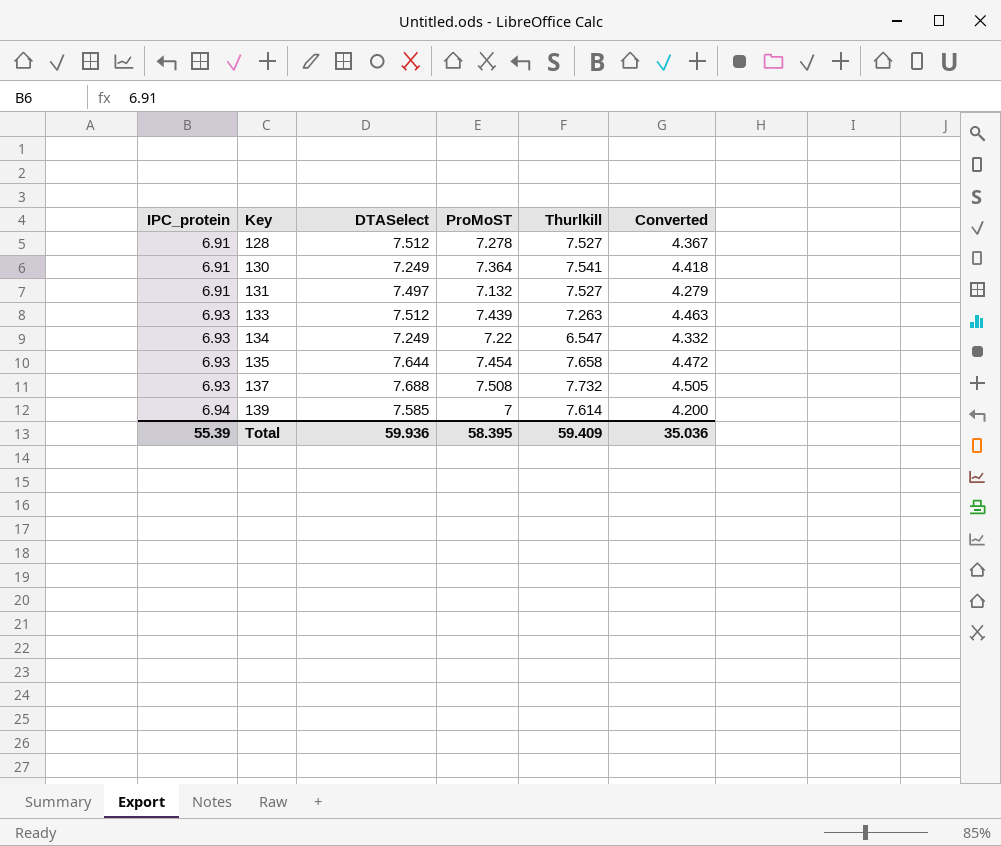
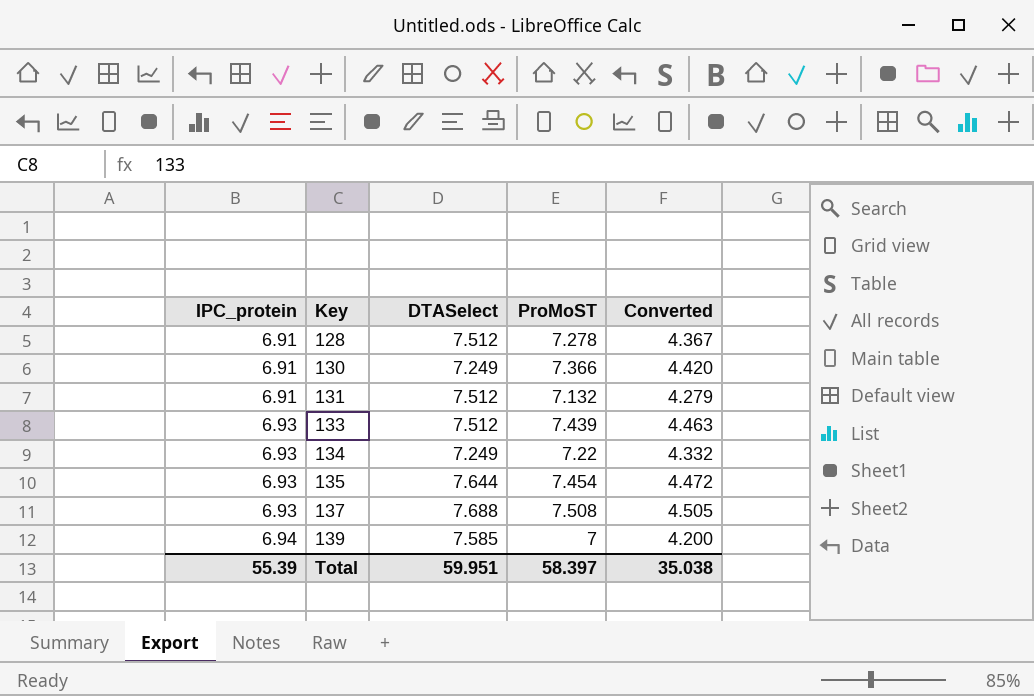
column Thurlkill | position: 5 -> none
130 | ProMoST: 7.364 -> 7.366
130 | Converted: 4.418 -> 4.420
131 | DTASelect: 7.497 -> 7.512
Total | DTASelect: 59.936 -> 59.951
Total | ProMoST: 58.395 -> 58.397
Total | Converted: 35.036 -> 35.038

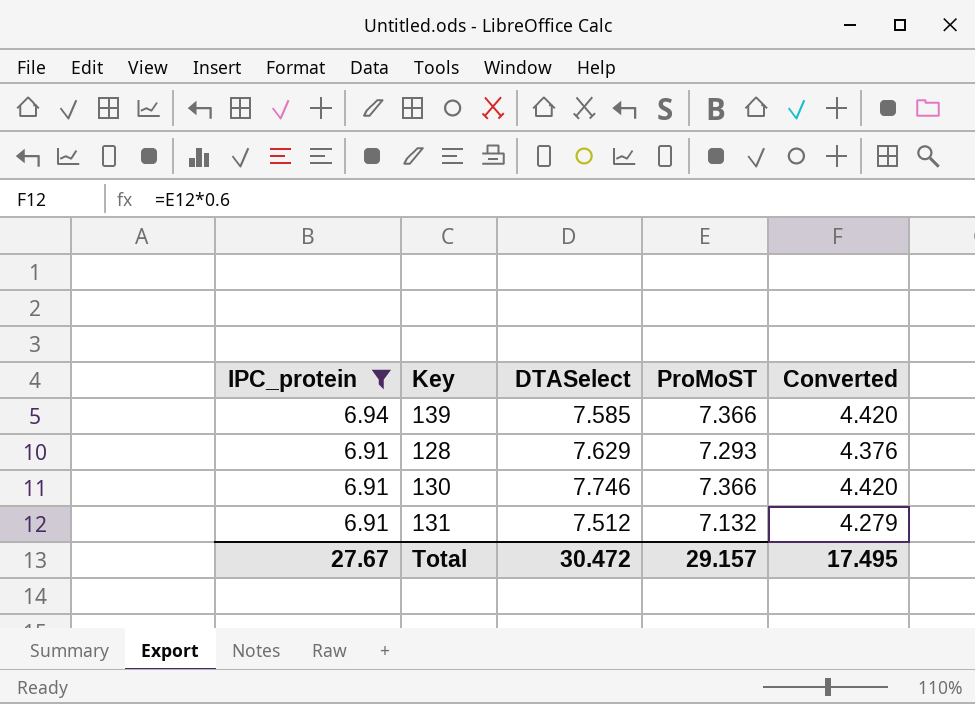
filter: none -> IPC_protein != 6.93
row order: IPC_protein ascending -> IPC_protein descending
139 | ProMoST: 7 -> 7.366
139 | Converted: 4.200 -> 4.420
128 | DTASelect: 7.512 -> 7.629
128 | ProMoST: 7.278 -> 7.293
128 | Converted: 4.367 -> 4.376
130 | DTASelect: 7.249 -> 7.746
Total | IPC_protein: 55.39 -> 27.67
Total | DTASelect: 59.951 -> 30.472
Total | ProMoST: 58.397 -> 29.157
Total | Converted: 35.038 -> 17.495

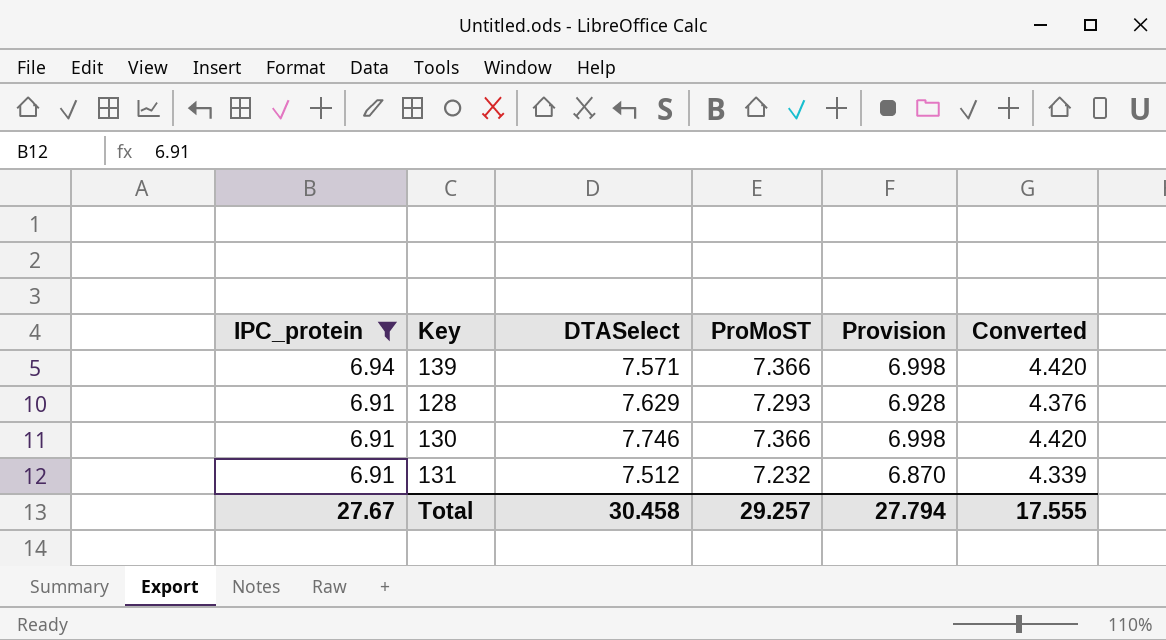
column Provision | formula: none -> [ProMoST] * 0.95
139 | DTASelect: 7.585 -> 7.571
131 | ProMoST: 7.132 -> 7.232
131 | Converted: 4.279 -> 4.339
Total | DTASelect: 30.472 -> 30.458
Total | ProMoST: 29.157 -> 29.257
Total | Converted: 17.495 -> 17.555

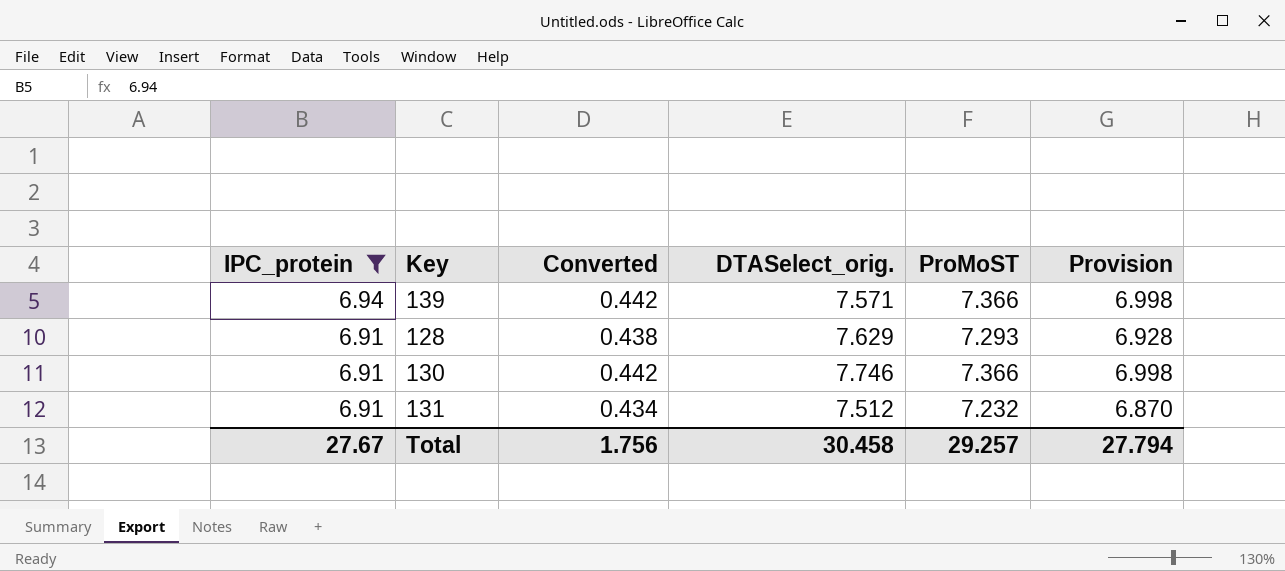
column Converted | formula: [ProMoST] * 0.6 -> [ProMoST] * 0.06
column Converted | position: 6 -> 3
column name: DTASelect -> DTASelect_orig.
Total | Converted: 17.555 -> 1.756

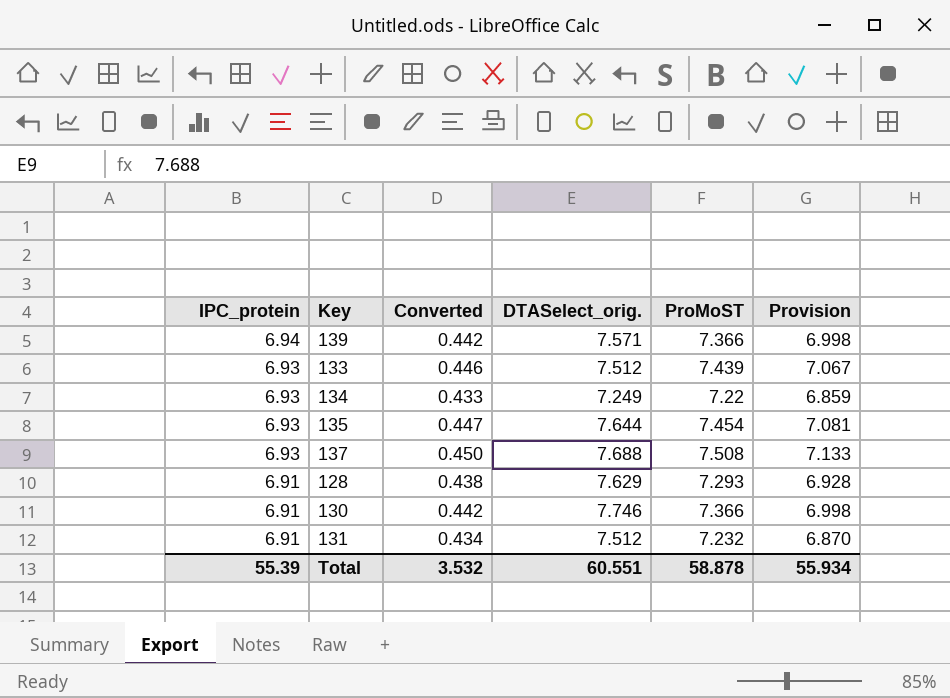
filter: IPC_protein != 6.93 -> none
Total | IPC_protein: 27.67 -> 55.39
Total | Converted: 1.756 -> 3.532
Total | DTASelect_orig.: 30.458 -> 60.551
Total | ProMoST: 29.257 -> 58.878
Total | Provision: 27.794 -> 55.934

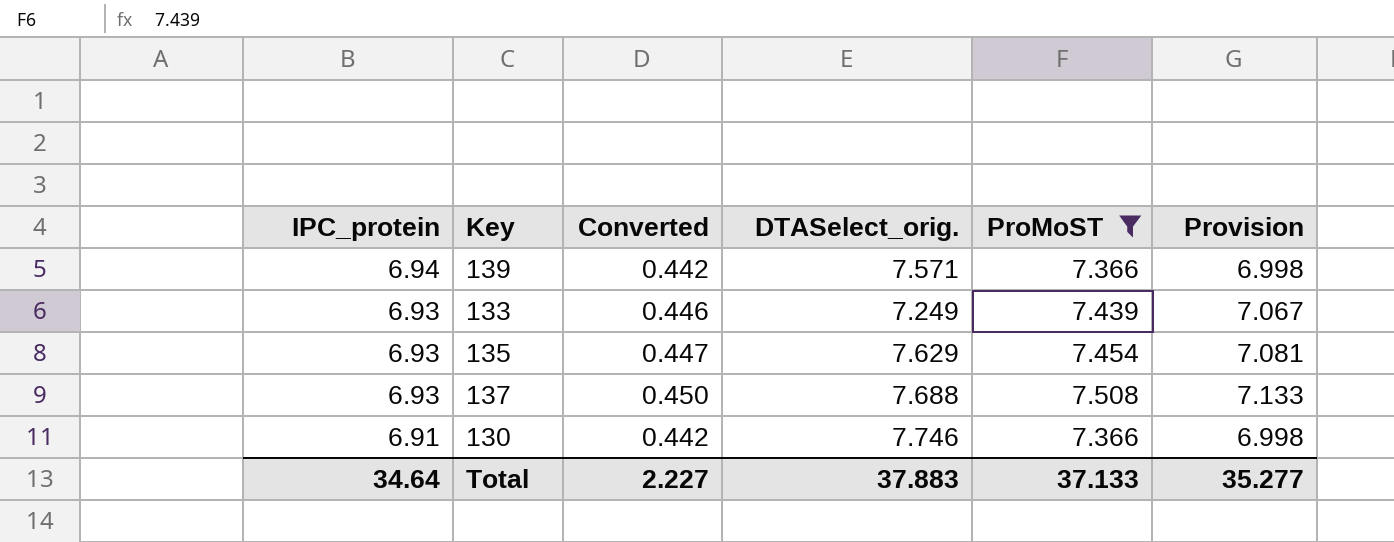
filter: none -> ProMoST >= 7.366
133 | DTASelect_orig.: 7.512 -> 7.249
135 | DTASelect_orig.: 7.644 -> 7.629
Total | IPC_protein: 55.39 -> 34.64
Total | Converted: 3.532 -> 2.227
Total | DTASelect_orig.: 60.551 -> 37.883
Total | ProMoST: 58.878 -> 37.133
Total | Provision: 55.934 -> 35.277

